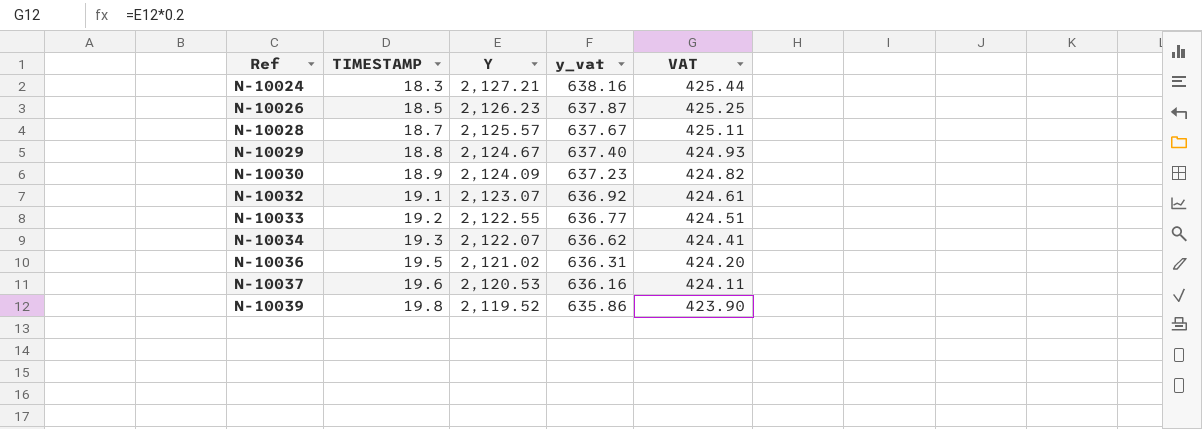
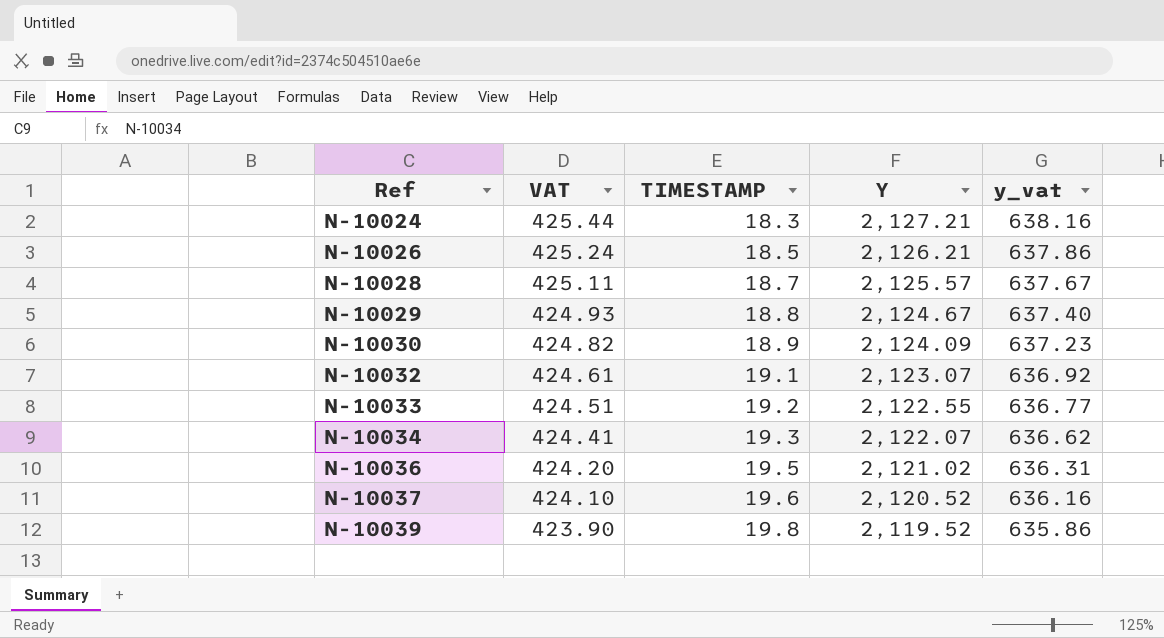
column VAT | position: 5 -> 2
N-10026 | VAT: 425.25 -> 425.24
N-10026 | Y: 2,126.23 -> 2,126.21
N-10026 | y_vat: 637.87 -> 637.86
N-10037 | VAT: 424.11 -> 424.10
N-10037 | Y: 2,120.53 -> 2,120.52

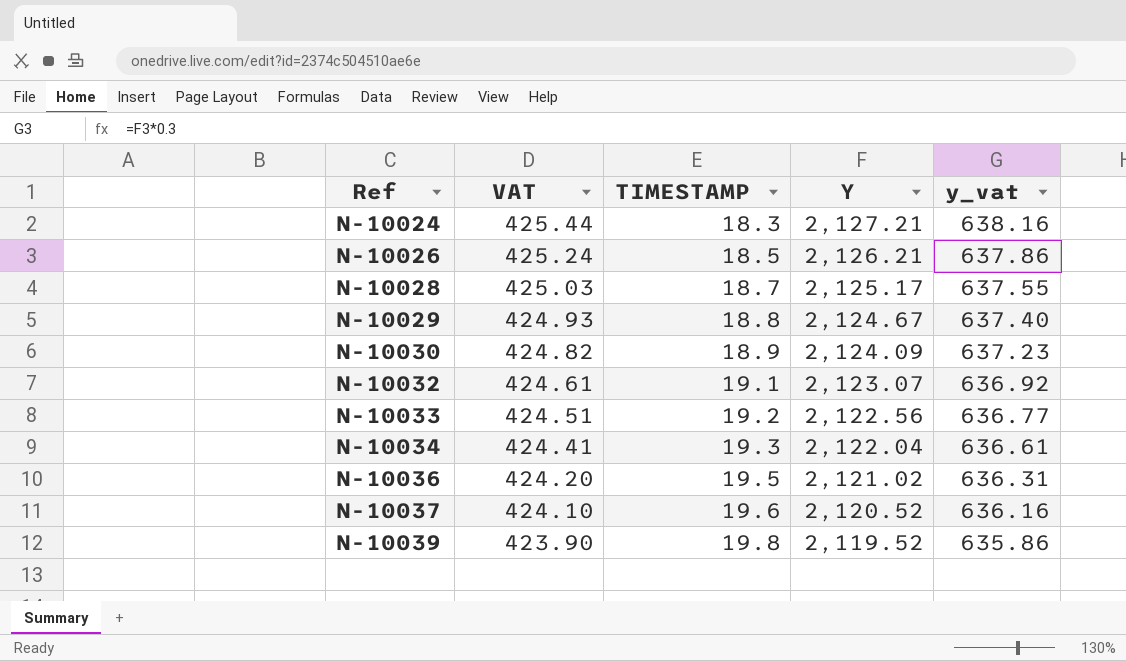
N-10028 | VAT: 425.11 -> 425.03
N-10028 | Y: 2,125.57 -> 2,125.17
N-10028 | y_vat: 637.67 -> 637.55
N-10033 | Y: 2,122.55 -> 2,122.56
N-10034 | Y: 2,122.07 -> 2,122.04
N-10034 | y_vat: 636.62 -> 636.61

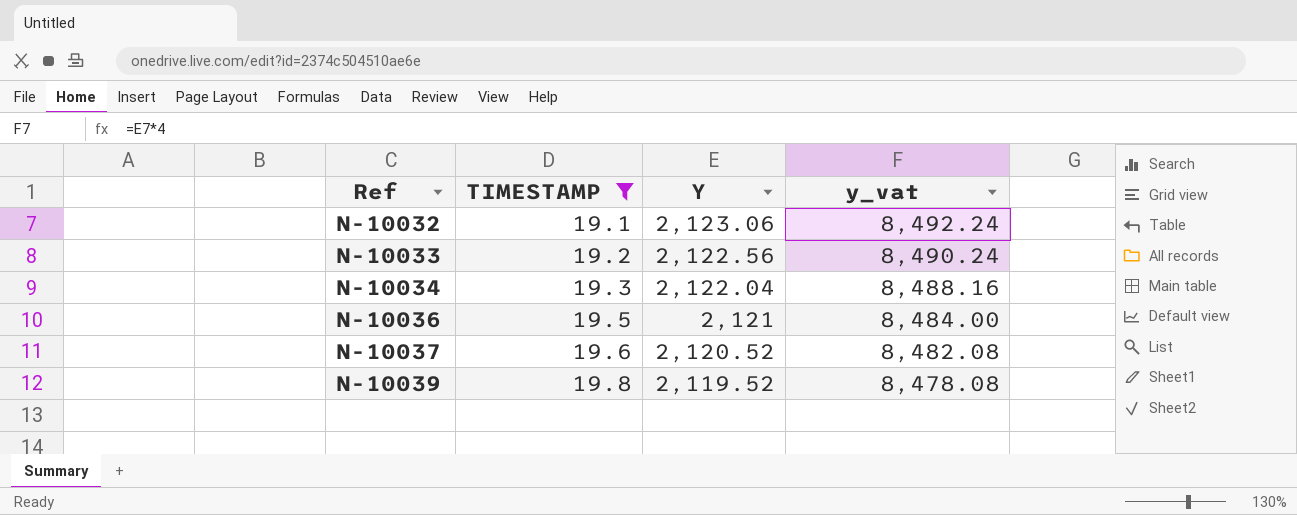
filter: none -> TIMESTAMP >= 19.1
column VAT | formula: [Y] * 0.2 -> none
column y_vat | formula: [Y] * 0.3 -> [Y] * 4
N-10032 | Y: 2,123.07 -> 2,123.06
N-10036 | Y: 2,121.02 -> 2,121

